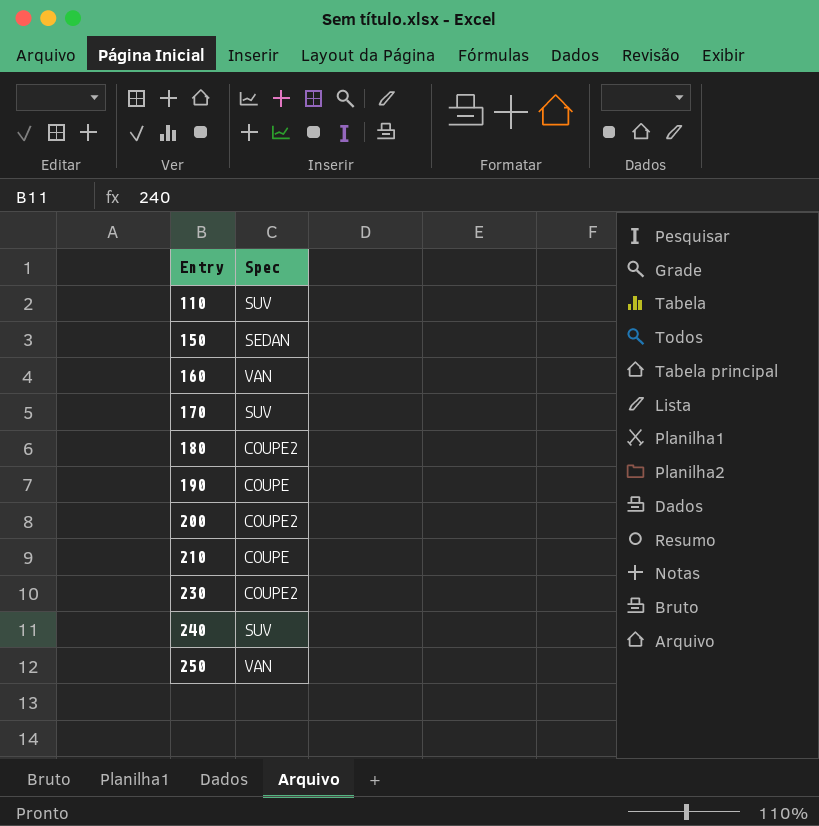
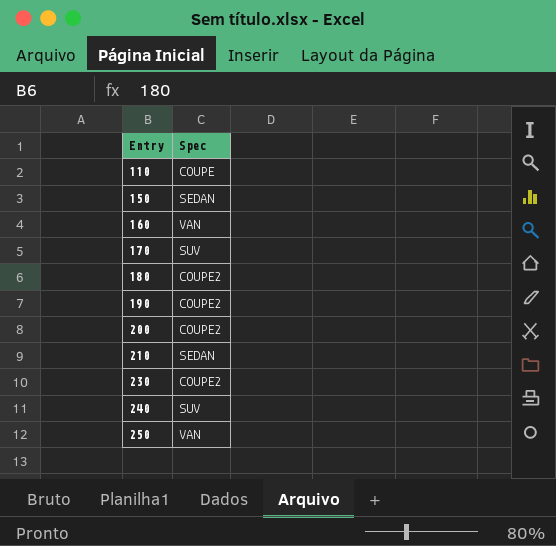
110 | Spec: SUV -> COUPE
190 | Spec: COUPE -> COUPE2
210 | Spec: COUPE -> SEDAN

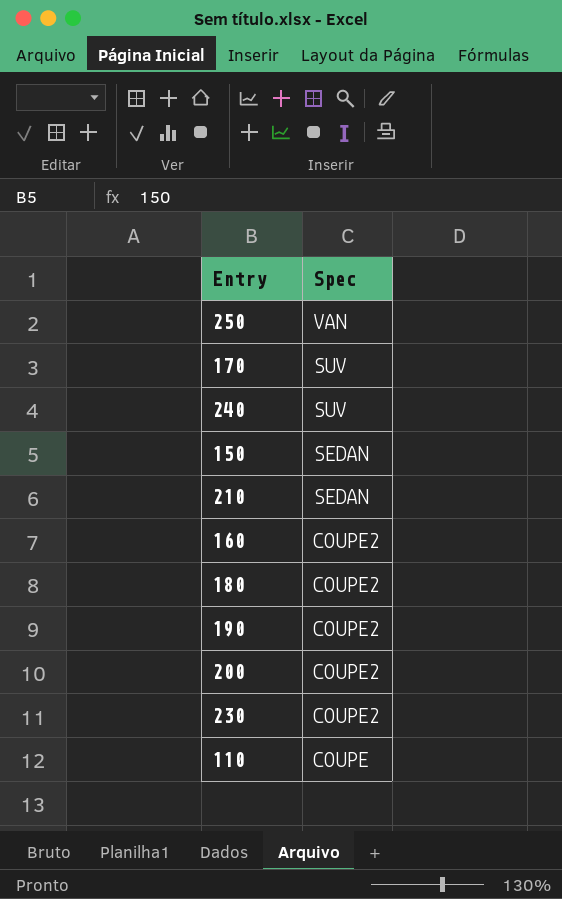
row order: Entry ascending -> Spec descending
160 | Spec: VAN -> COUPE2

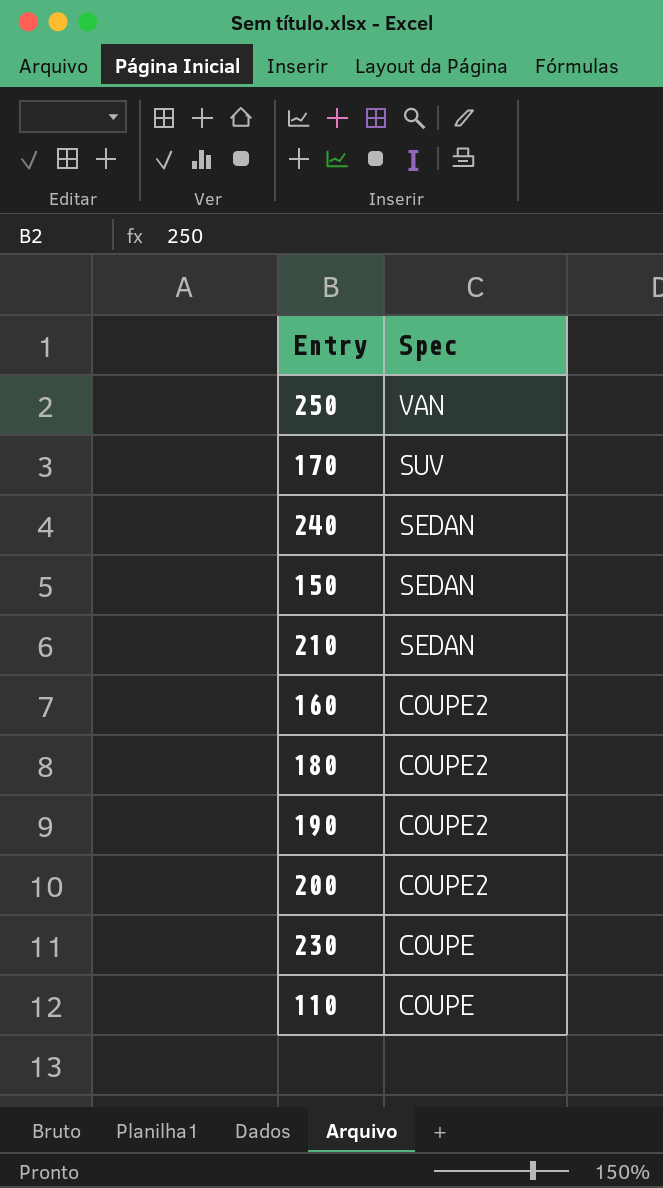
240 | Spec: SUV -> SEDAN
230 | Spec: COUPE2 -> COUPE

